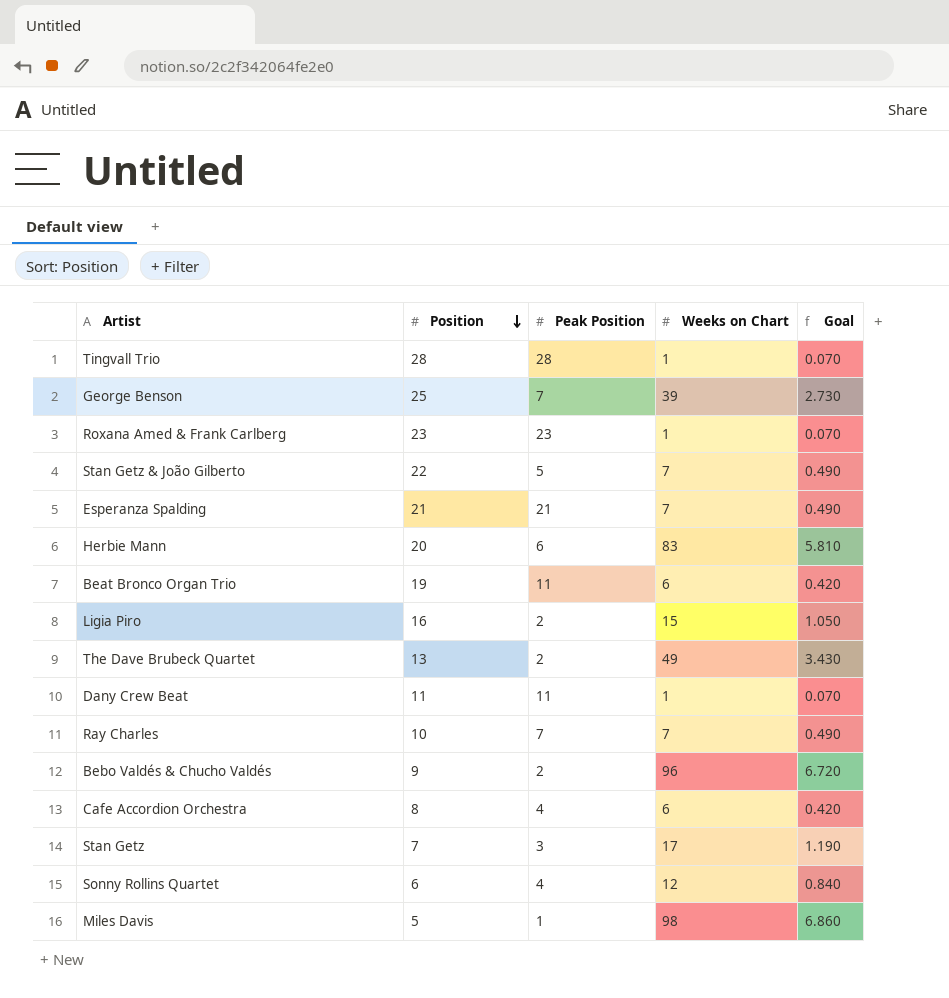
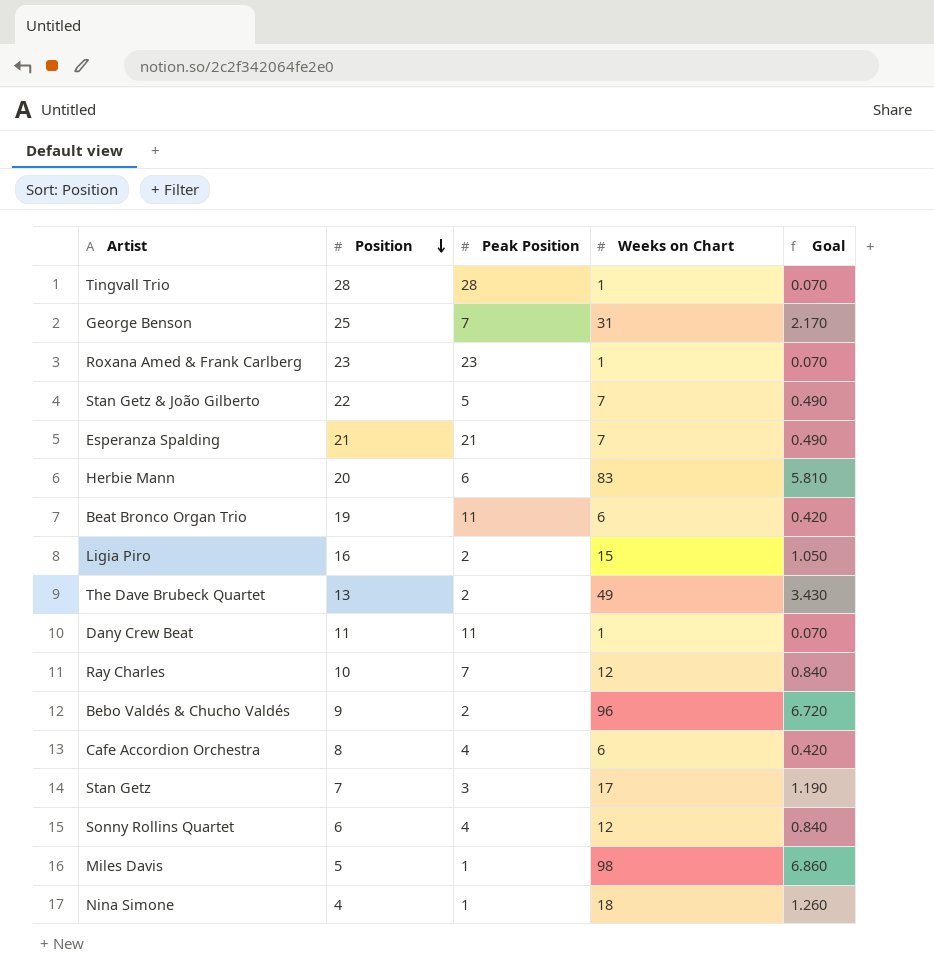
George Benson | Weeks on Chart: 39 -> 31
George Benson | Goal: 2.730 -> 2.170
Ray Charles | Weeks on Chart: 7 -> 12
Ray Charles | Goal: 0.490 -> 0.840
row Nina Simone: none -> 4 | 1 | 18 | 1.260

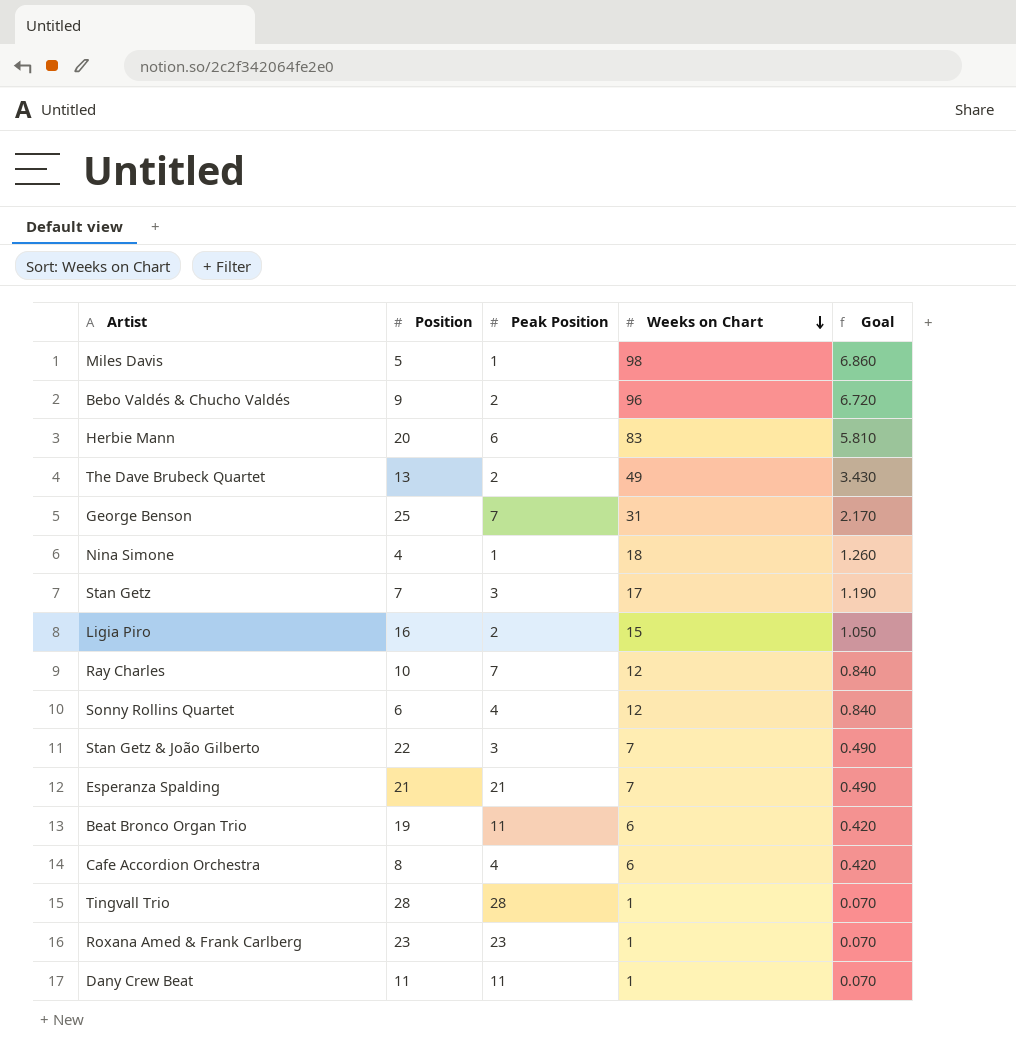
row order: Position descending -> Weeks on Chart descending
Stan Getz & João Gilberto | Peak Position: 5 -> 3

